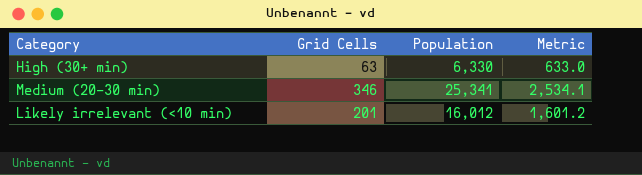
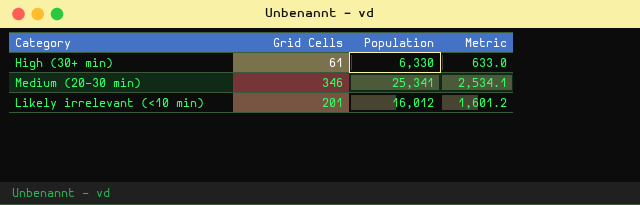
High (30+ min) | Grid Cells: 63 -> 61

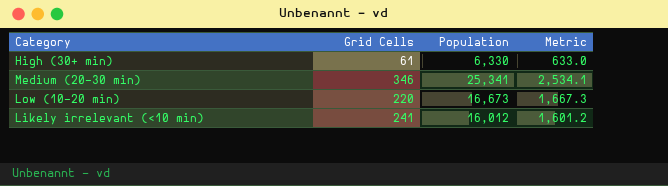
row Low (10-20 min): none -> 220 | 16,673 | 1,667.3
Likely irrelevant (<10 min) | Grid Cells: 201 -> 241

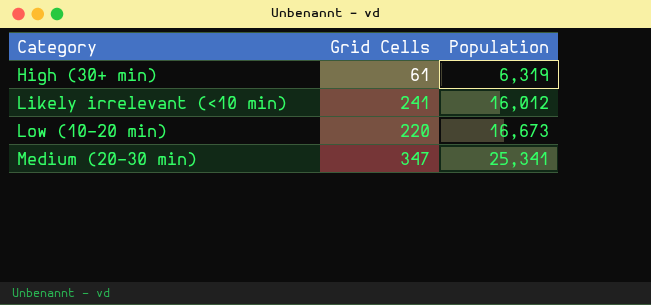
row order: none -> Category ascending
column Metric | formula: [Population] * 0.1 -> none
High (30+ min) | Population: 6,330 -> 6,319
Medium (20-30 min) | Grid Cells: 346 -> 347

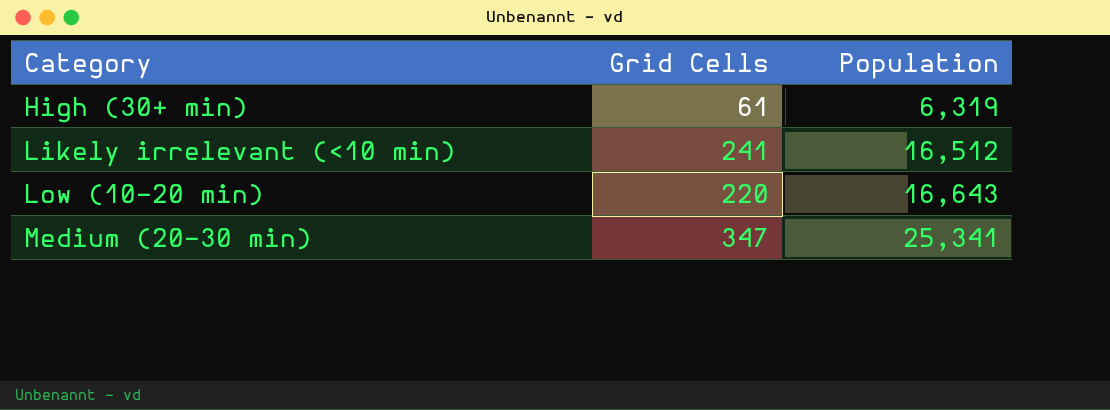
Likely irrelevant (<10 min) | Population: 16,012 -> 16,512
Low (10-20 min) | Population: 16,673 -> 16,643

